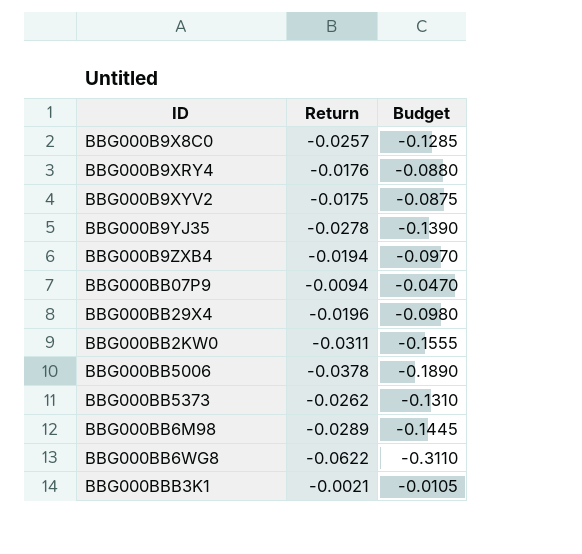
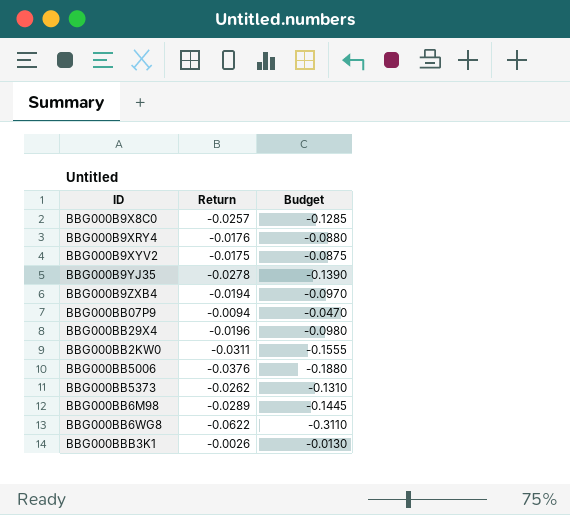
BBG000BB5006 | Return: -0.0378 -> -0.0376
BBG000BB5006 | Budget: -0.1890 -> -0.1880
BBG000BBB3K1 | Return: -0.0021 -> -0.0026
BBG000BBB3K1 | Budget: -0.0105 -> -0.0130

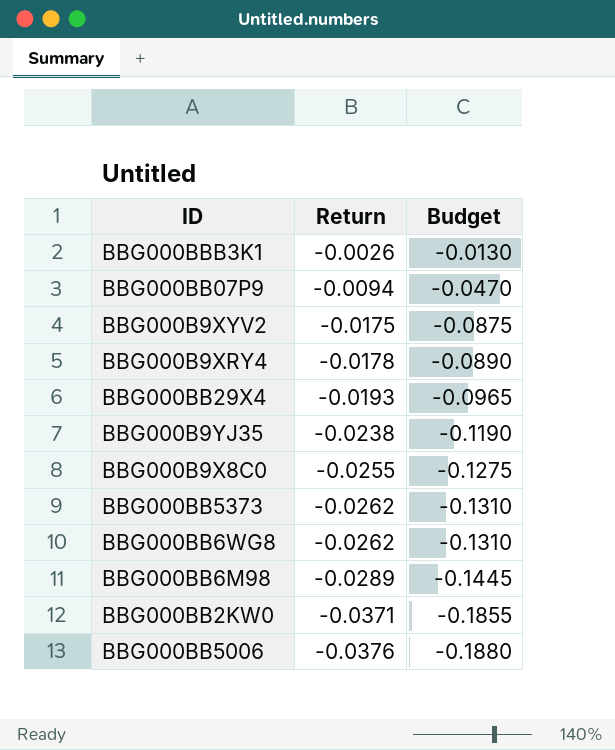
row order: none -> Return descending
row BBG000B9ZXB4: -0.0194 | -0.0970 -> none
BBG000B9XRY4 | Return: -0.0176 -> -0.0178
BBG000B9XRY4 | Budget: -0.0880 -> -0.0890
BBG000BB29X4 | Return: -0.0196 -> -0.0193
BBG000BB29X4 | Budget: -0.0980 -> -0.0965
BBG000B9YJ35 | Return: -0.0278 -> -0.0238
BBG000B9YJ35 | Budget: -0.1390 -> -0.1190
BBG000B9X8C0 | Return: -0.0257 -> -0.0255
BBG000B9X8C0 | Budget: -0.1285 -> -0.1275
BBG000BB6WG8 | Return: -0.0622 -> -0.0262
BBG000BB6WG8 | Budget: -0.3110 -> -0.1310
BBG000BB2KW0 | Return: -0.0311 -> -0.0371
BBG000BB2KW0 | Budget: -0.1555 -> -0.1855

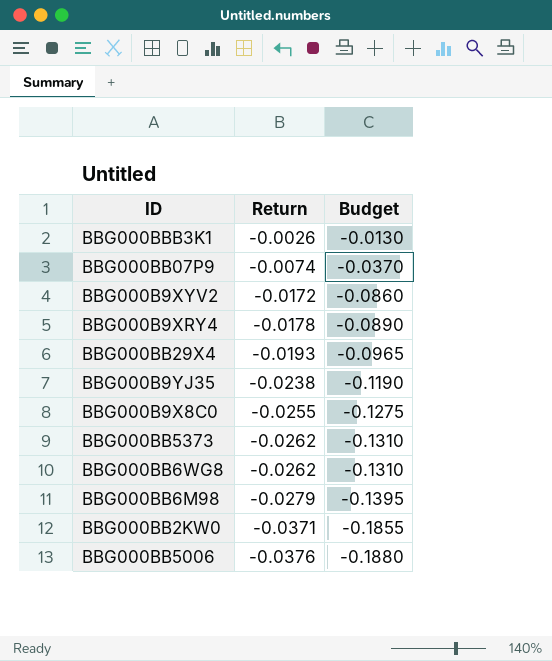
BBG000BB07P9 | Return: -0.0094 -> -0.0074
BBG000BB07P9 | Budget: -0.0470 -> -0.0370
BBG000B9XYV2 | Return: -0.0175 -> -0.0172
BBG000B9XYV2 | Budget: -0.0875 -> -0.0860
BBG000BB6M98 | Return: -0.0289 -> -0.0279
BBG000BB6M98 | Budget: -0.1445 -> -0.1395

